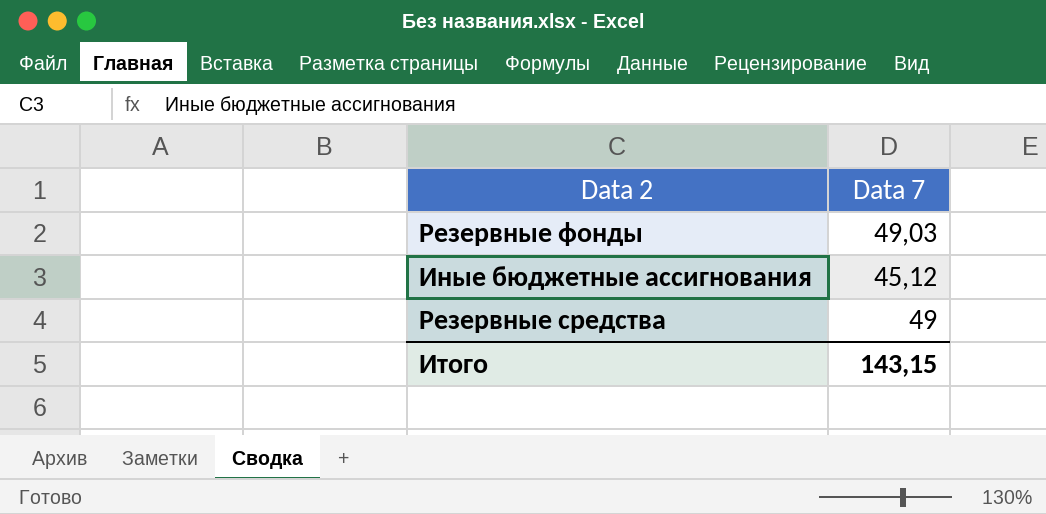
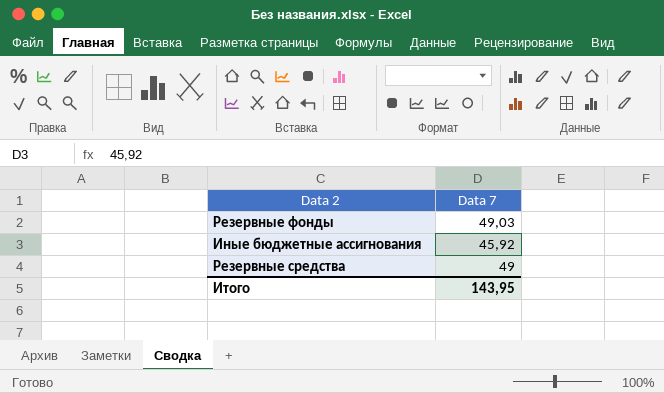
Иные бюджетные ассигнования | Data 7: 45,12 -> 45,92
Итого | Data 7: 143,15 -> 143,95

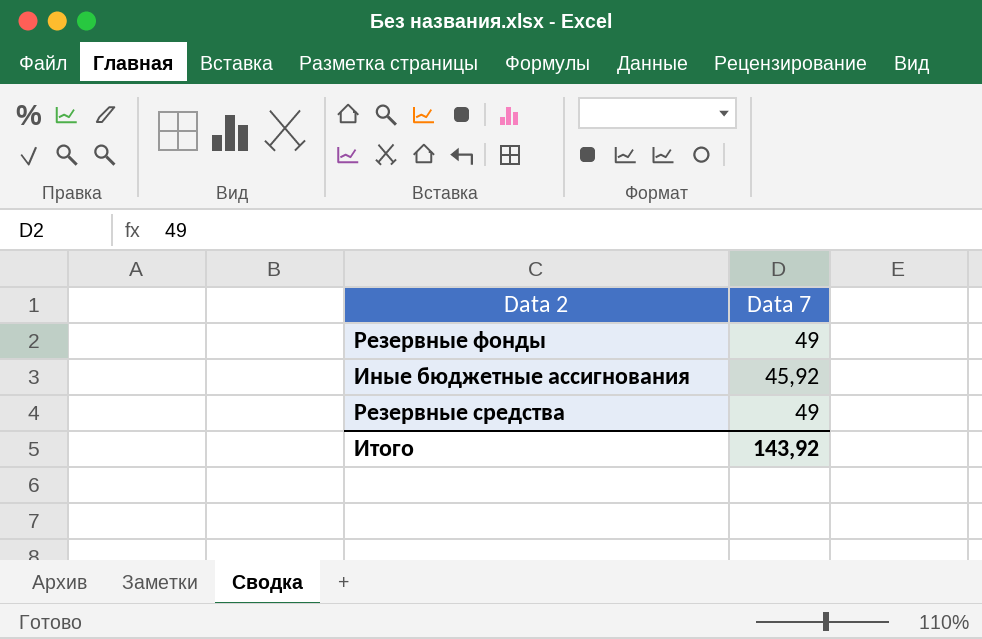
Резервные фонды | Data 7: 49,03 -> 49
Итого | Data 7: 143,95 -> 143,92

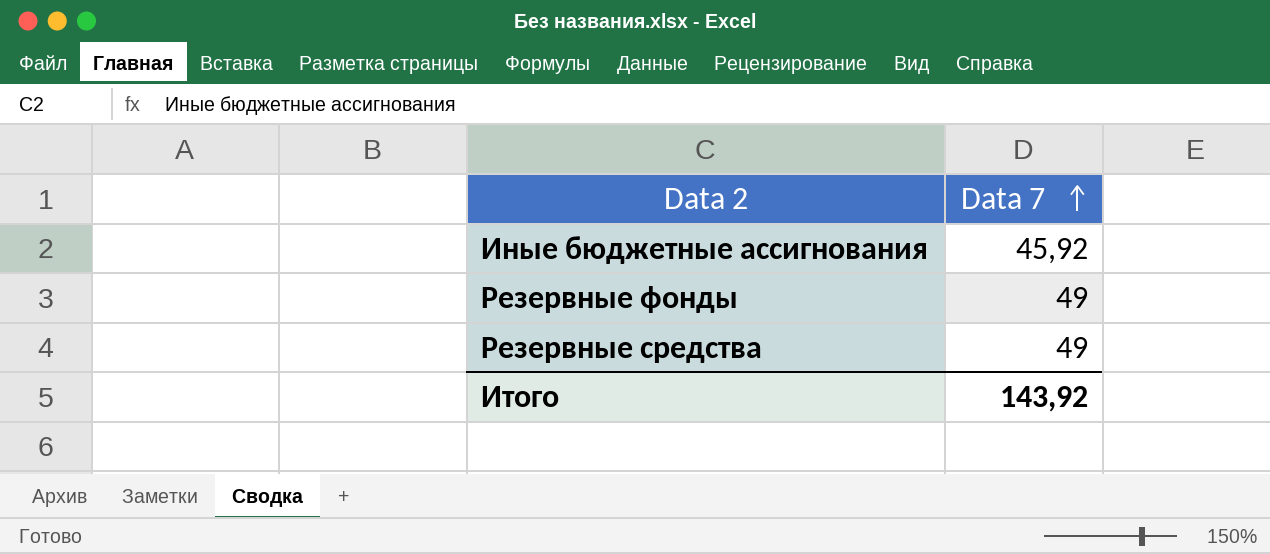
row order: none -> Data 7 ascending

